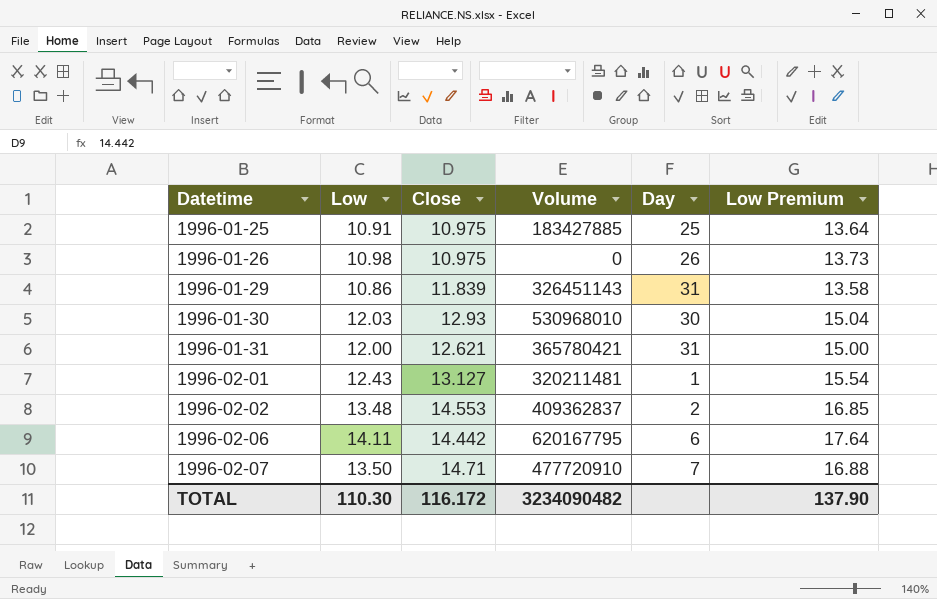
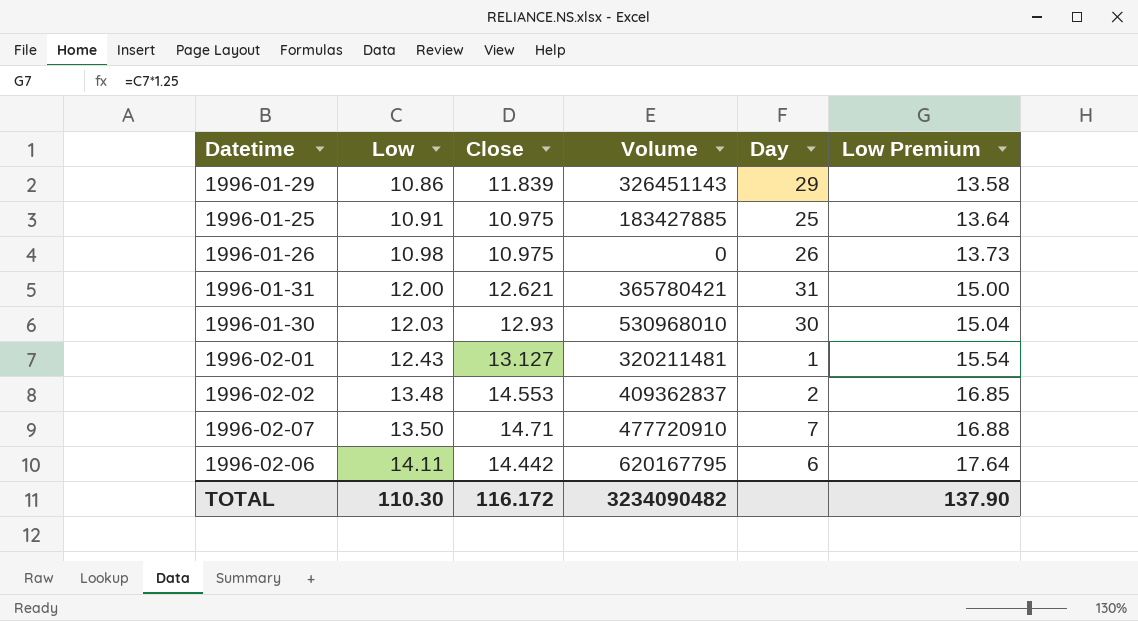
row order: Datetime ascending -> Low ascending
1996-01-29 | Day: 31 -> 29

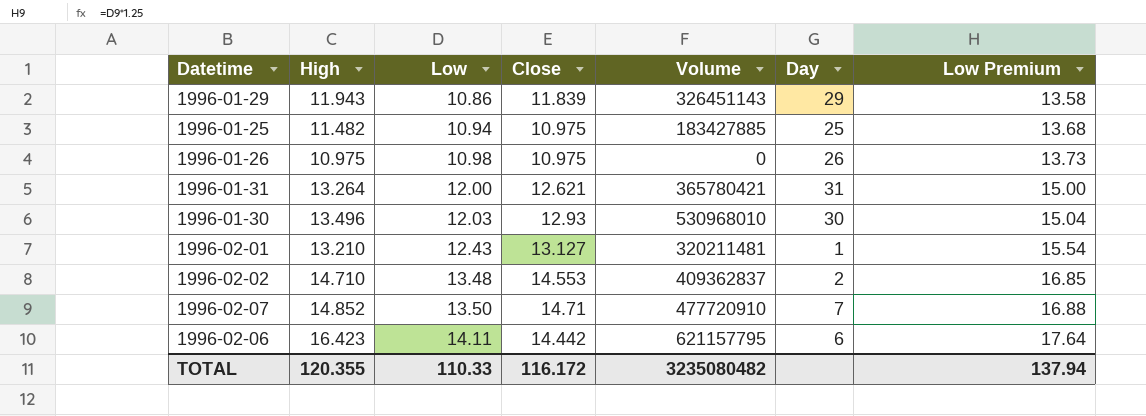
column High | position: none -> 2
1996-01-25 | Low: 10.91 -> 10.94
1996-01-25 | Low Premium: 13.64 -> 13.68
1996-02-06 | Volume: 620167795 -> 621157795
TOTAL | Low: 110.30 -> 110.33
TOTAL | Volume: 3234090482 -> 3235080482
TOTAL | Low Premium: 137.90 -> 137.94

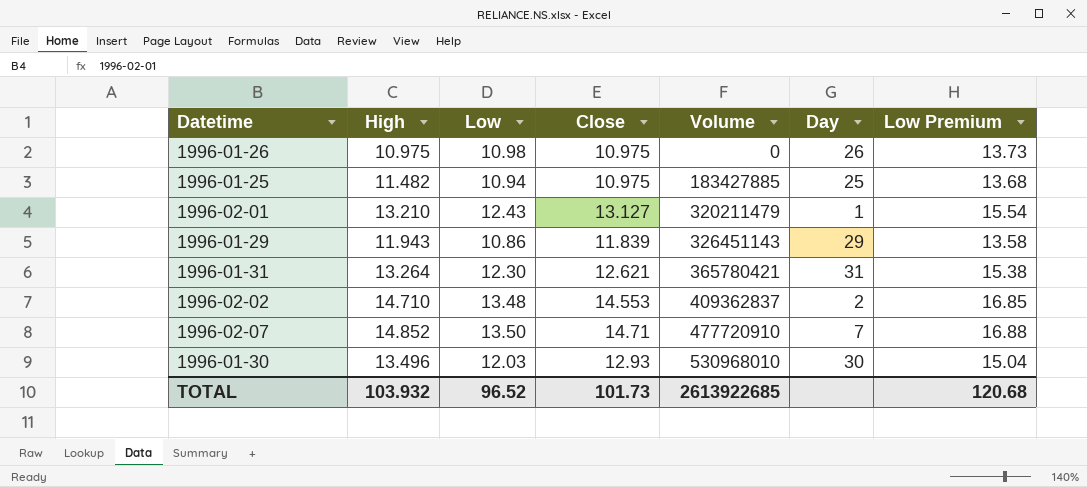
row order: Low ascending -> Volume ascending
row 1996-02-06: 16.423 | 14.11 | 14.442 | 621157795 | 6 | 17.64 -> none
1996-02-01 | Volume: 320211481 -> 320211479
1996-01-31 | Low: 12.00 -> 12.30
1996-01-31 | Low Premium: 15.00 -> 15.38
TOTAL | High: 120.355 -> 103.932
TOTAL | Low: 110.33 -> 96.52
TOTAL | Close: 116.172 -> 101.73
TOTAL | Volume: 3235080482 -> 2613922685
TOTAL | Low Premium: 137.94 -> 120.68

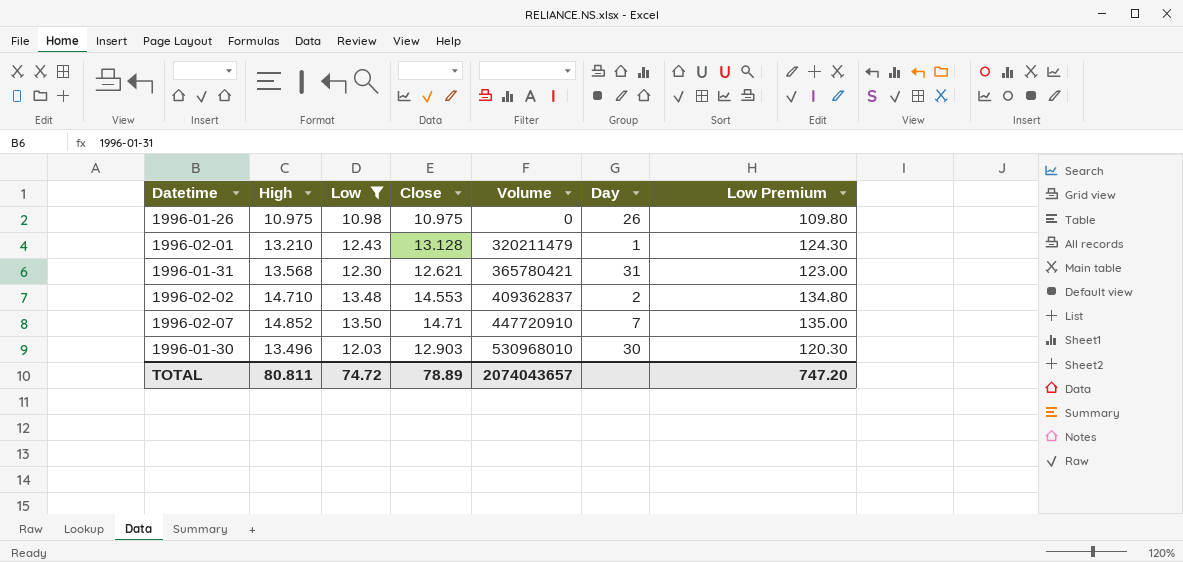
filter: none -> Low >= 10.98
column Low Premium | formula: [Low] * 1.25 -> [Low] * 10
1996-02-01 | Close: 13.127 -> 13.128
1996-01-31 | High: 13.264 -> 13.568
1996-02-07 | Volume: 477720910 -> 447720910
1996-01-30 | Close: 12.93 -> 12.903
TOTAL | High: 103.932 -> 80.811
TOTAL | Low: 96.52 -> 74.72
TOTAL | Close: 101.73 -> 78.89
TOTAL | Volume: 2613922685 -> 2074043657
TOTAL | Low Premium: 120.68 -> 747.20

